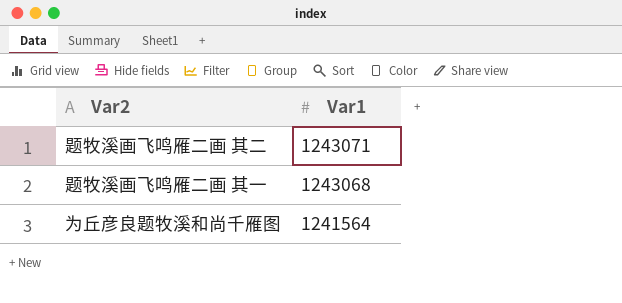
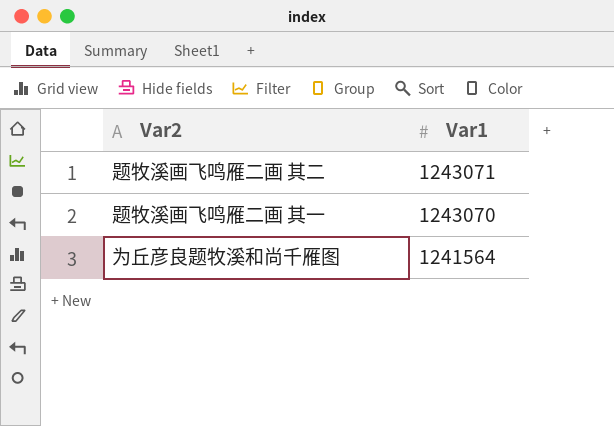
题牧溪画飞鸣雁二画 其一 | Var1: 1243068 -> 1243070

